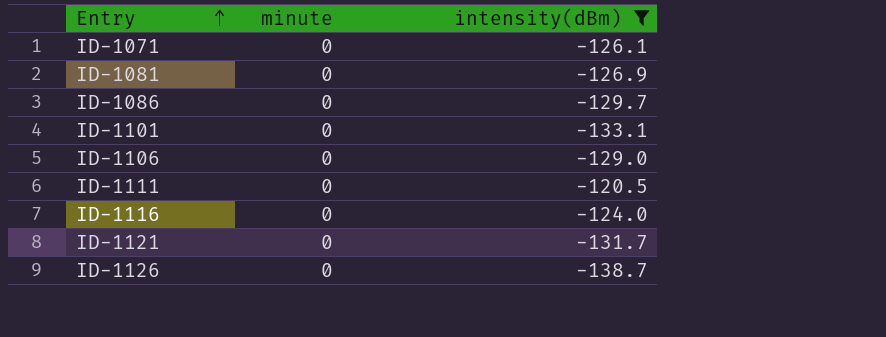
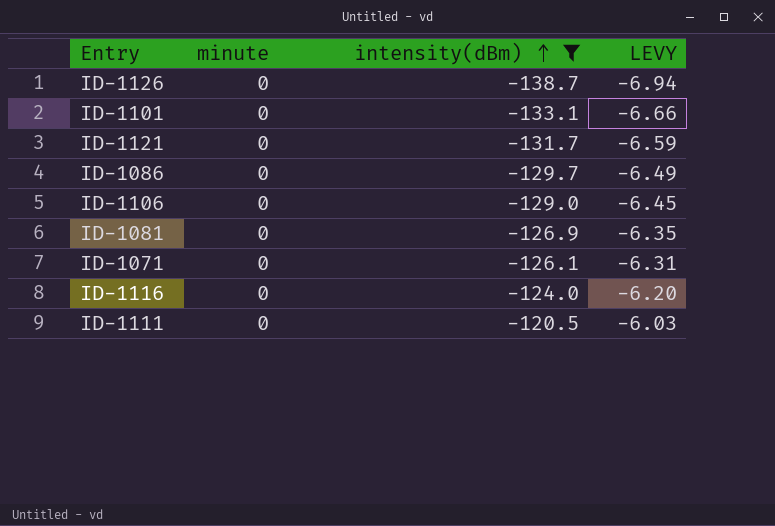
row order: Entry ascending -> intensity(dBm) ascending
column LEVY | formula: none -> [intensity(dBm)] * 0.05

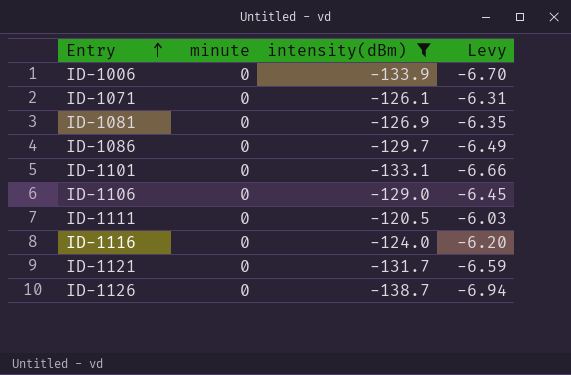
row order: intensity(dBm) ascending -> Entry ascending
column name: LEVY -> Levy
row ID-1006: none -> 0 | -133.9 | -6.70

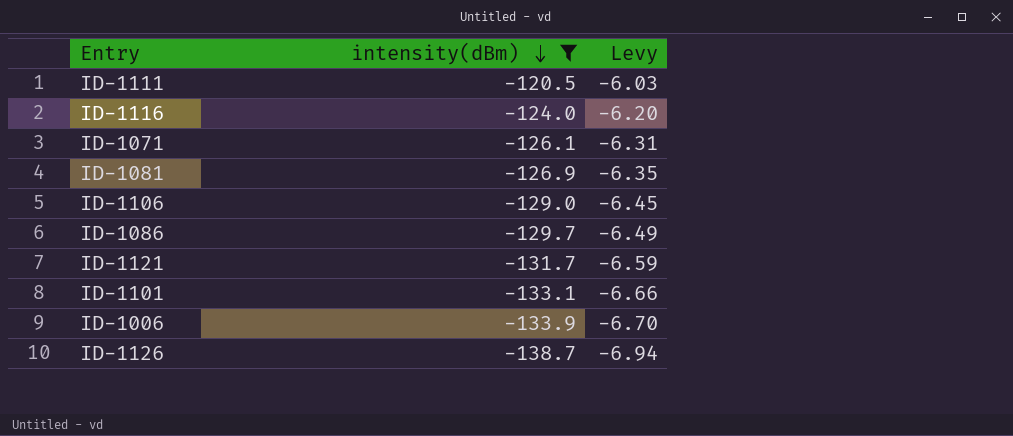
row order: Entry ascending -> intensity(dBm) descending
column minute | position: 2 -> none

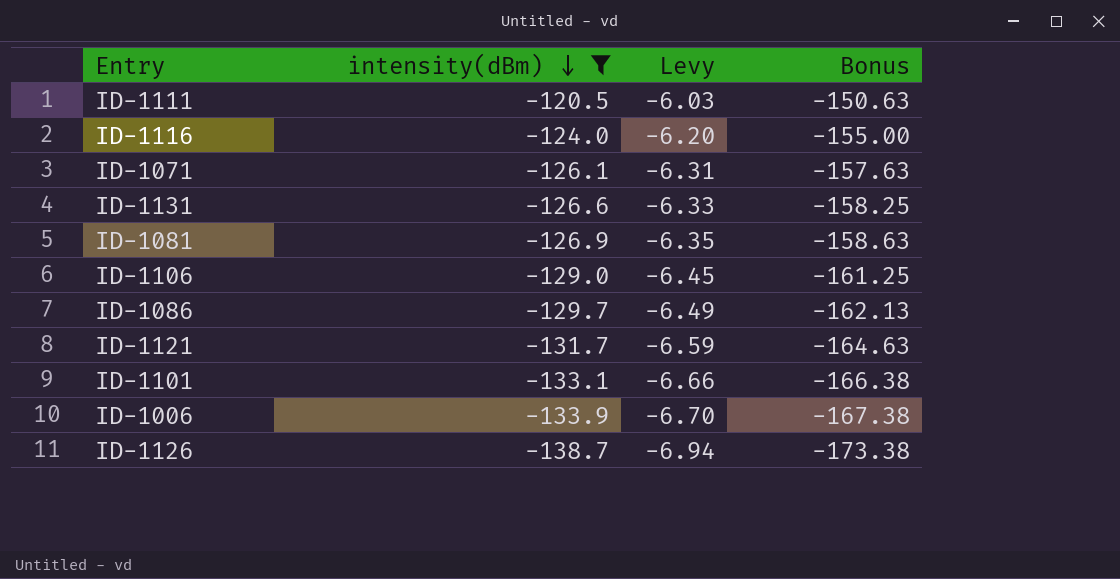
column Bonus | formula: none -> [intensity(dBm)] * 1.25
row ID-1131: none -> -126.6 | -6.33 | -158.25

